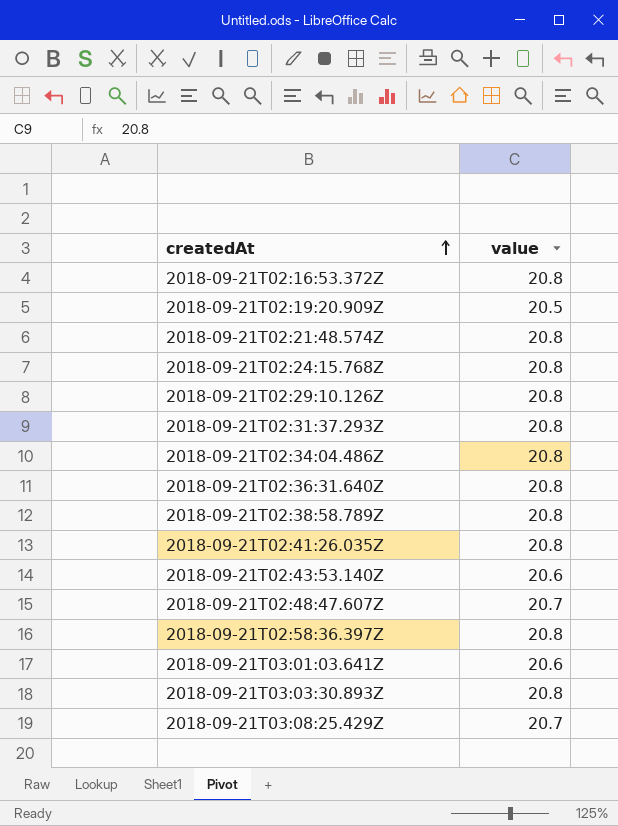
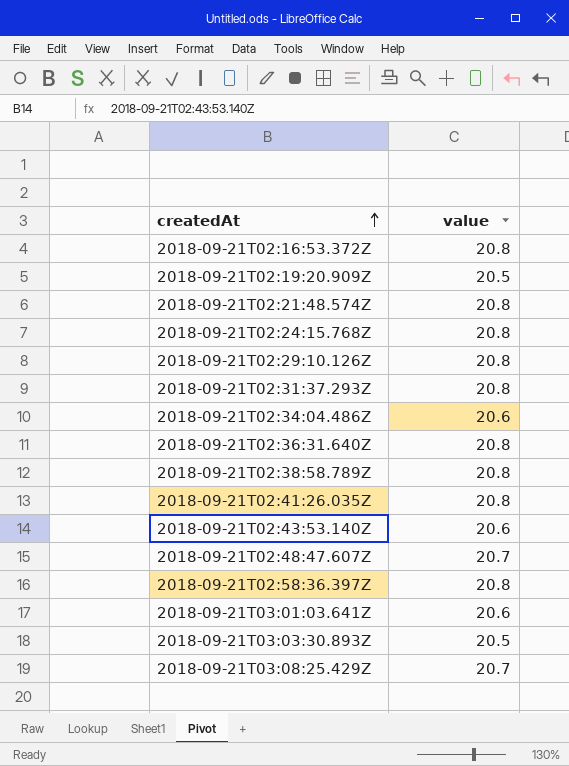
2018-09-21T02:34:04.486Z | value: 20.8 -> 20.6
2018-09-21T03:03:30.893Z | value: 20.8 -> 20.5

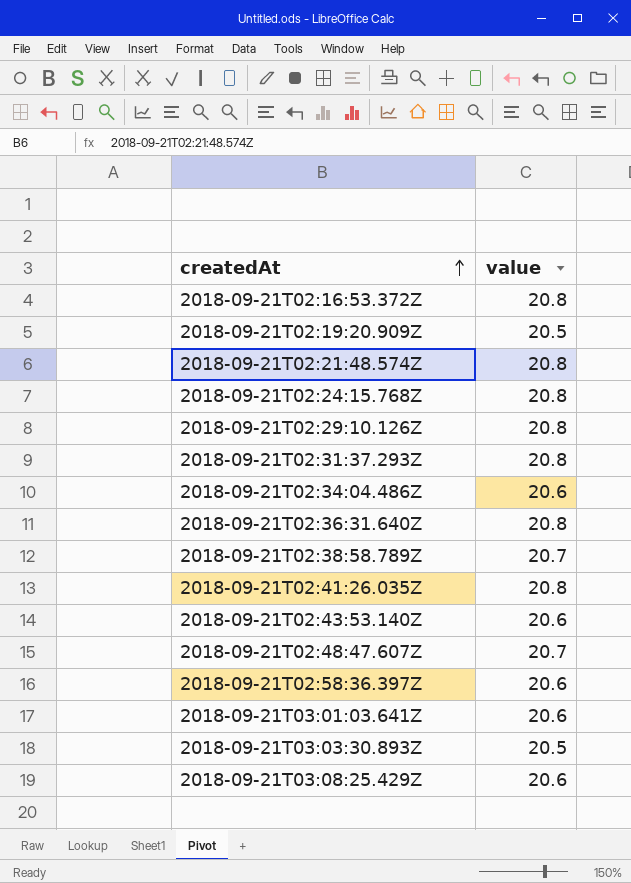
2018-09-21T02:38:58.789Z | value: 20.8 -> 20.7
2018-09-21T02:58:36.397Z | value: 20.8 -> 20.6
2018-09-21T03:08:25.429Z | value: 20.7 -> 20.6

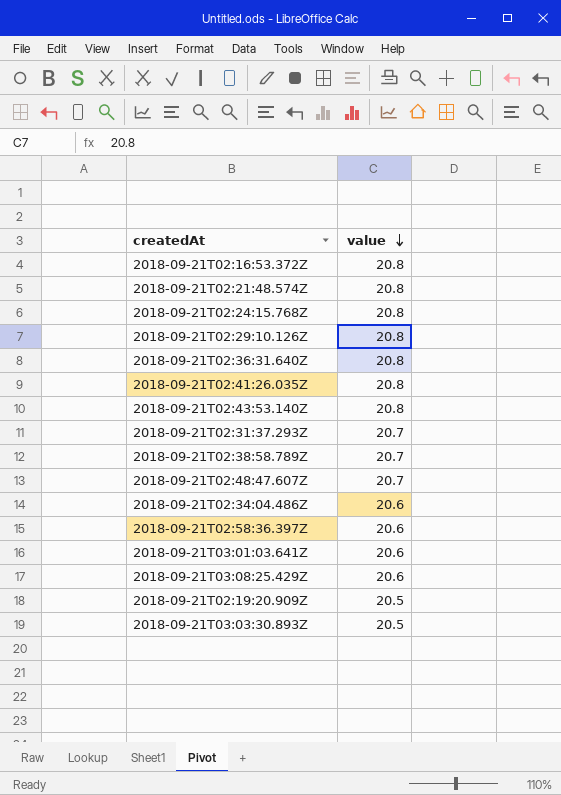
row order: createdAt ascending -> value descending
2018-09-21T02:43:53.140Z | value: 20.6 -> 20.8
2018-09-21T02:31:37.293Z | value: 20.8 -> 20.7

